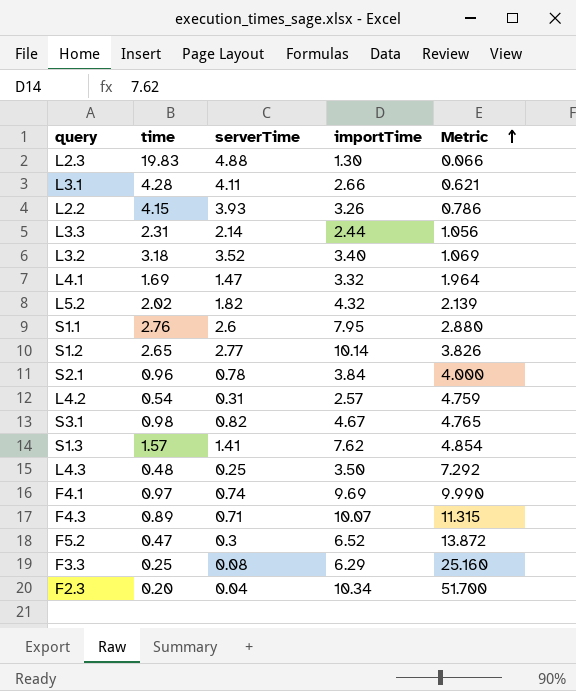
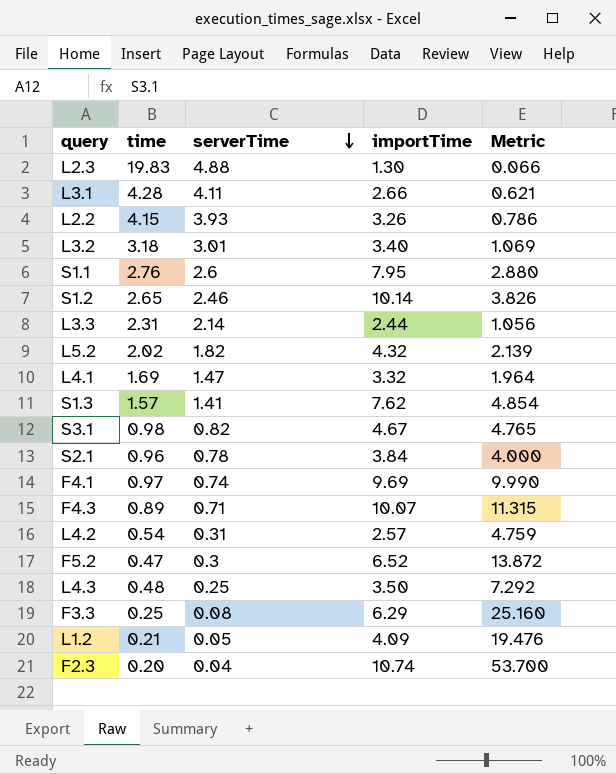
row order: Metric ascending -> serverTime descending
L3.2 | serverTime: 3.52 -> 3.01
S1.2 | serverTime: 2.77 -> 2.46
row L1.2: none -> 0.21 | 0.05 | 4.09 | 19.476
F2.3 | importTime: 10.34 -> 10.74
F2.3 | Metric: 51.700 -> 53.700

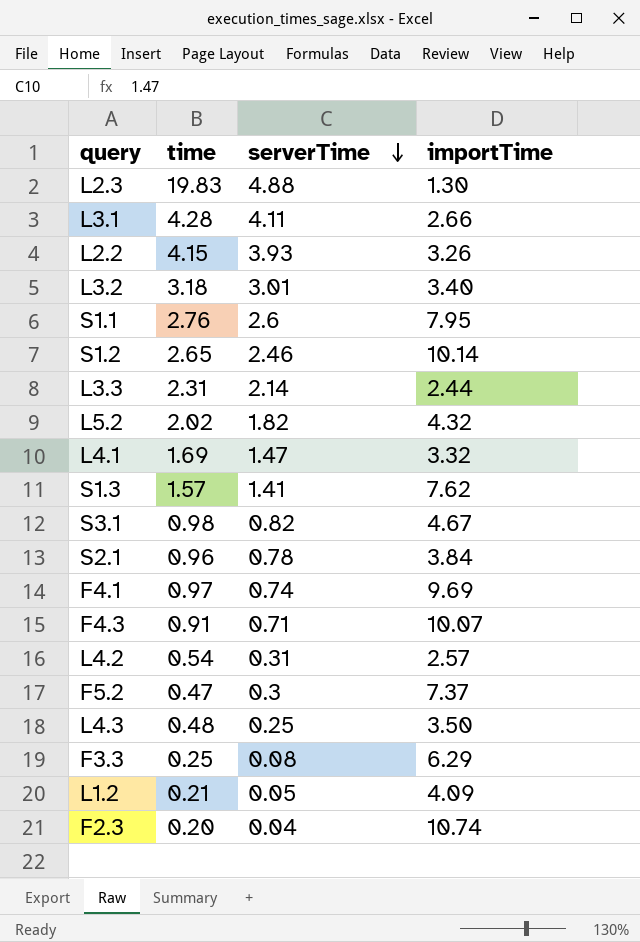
column Metric | formula: [importTime] / [time] -> none
F4.3 | time: 0.89 -> 0.91
F5.2 | importTime: 6.52 -> 7.37

